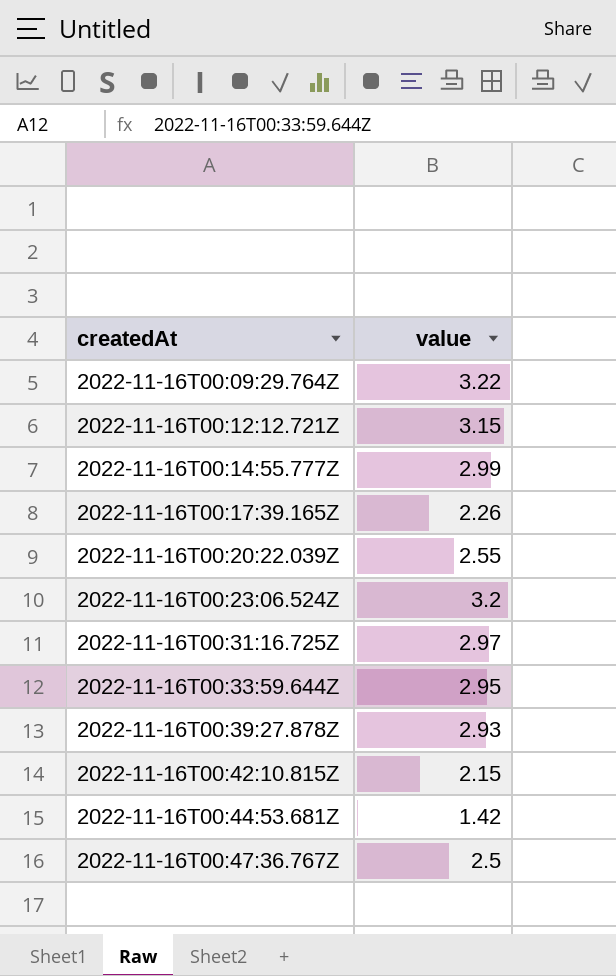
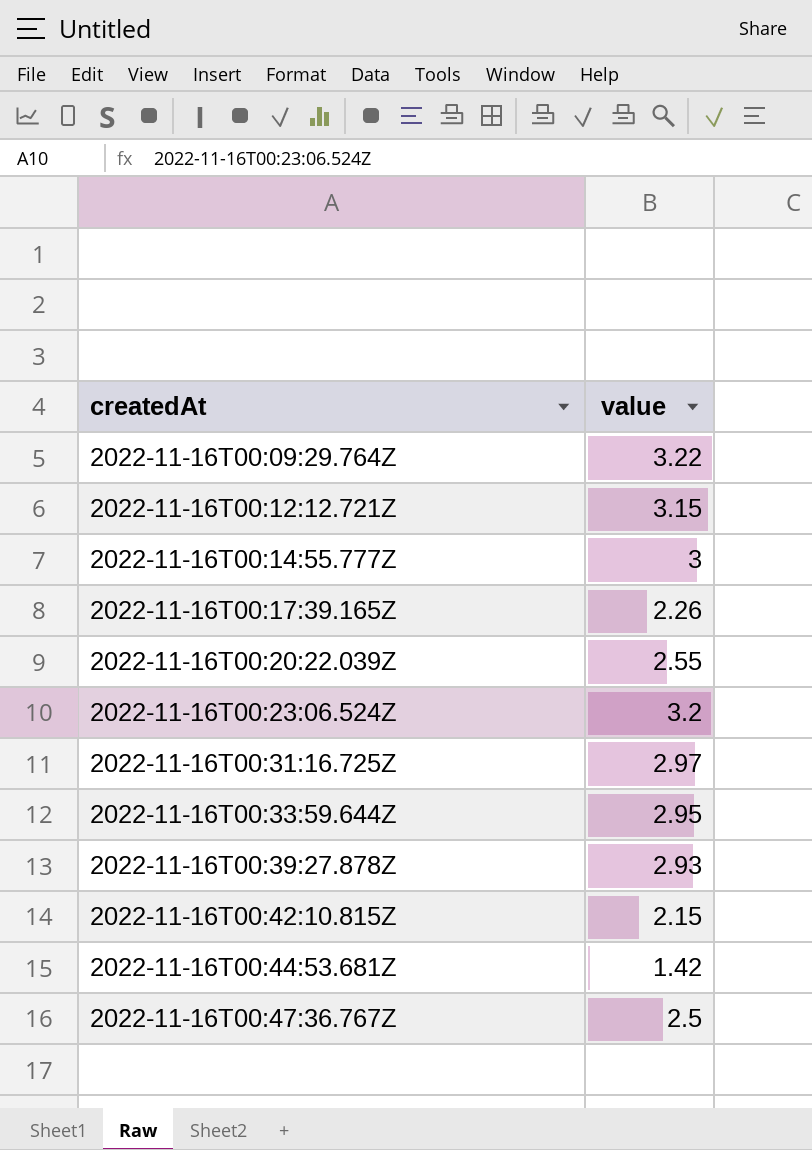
2022-11-16T00:14:55.777Z | value: 2.99 -> 3

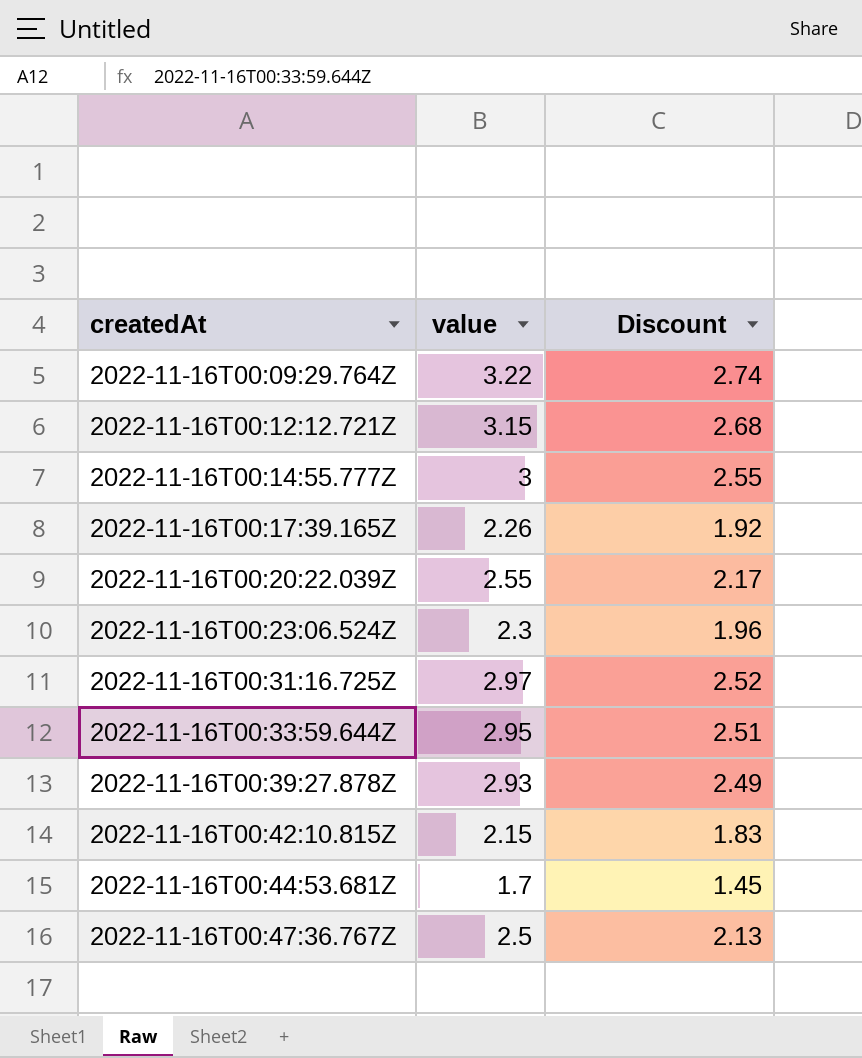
column Discount | formula: none -> [value] * 0.85
2022-11-16T00:23:06.524Z | value: 3.2 -> 2.3
2022-11-16T00:44:53.681Z | value: 1.42 -> 1.7

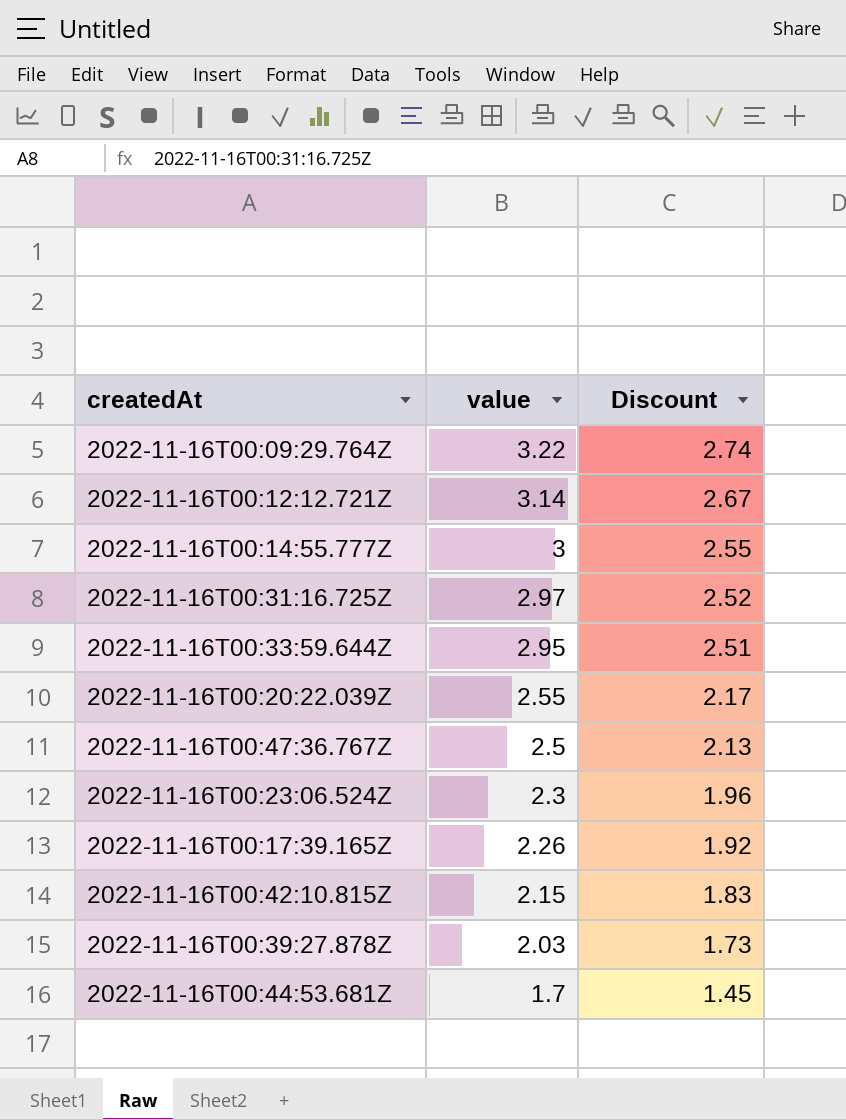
row order: createdAt ascending -> value descending
2022-11-16T00:12:12.721Z | value: 3.15 -> 3.14
2022-11-16T00:12:12.721Z | Discount: 2.68 -> 2.67
2022-11-16T00:39:27.878Z | value: 2.93 -> 2.03
2022-11-16T00:39:27.878Z | Discount: 2.49 -> 1.73

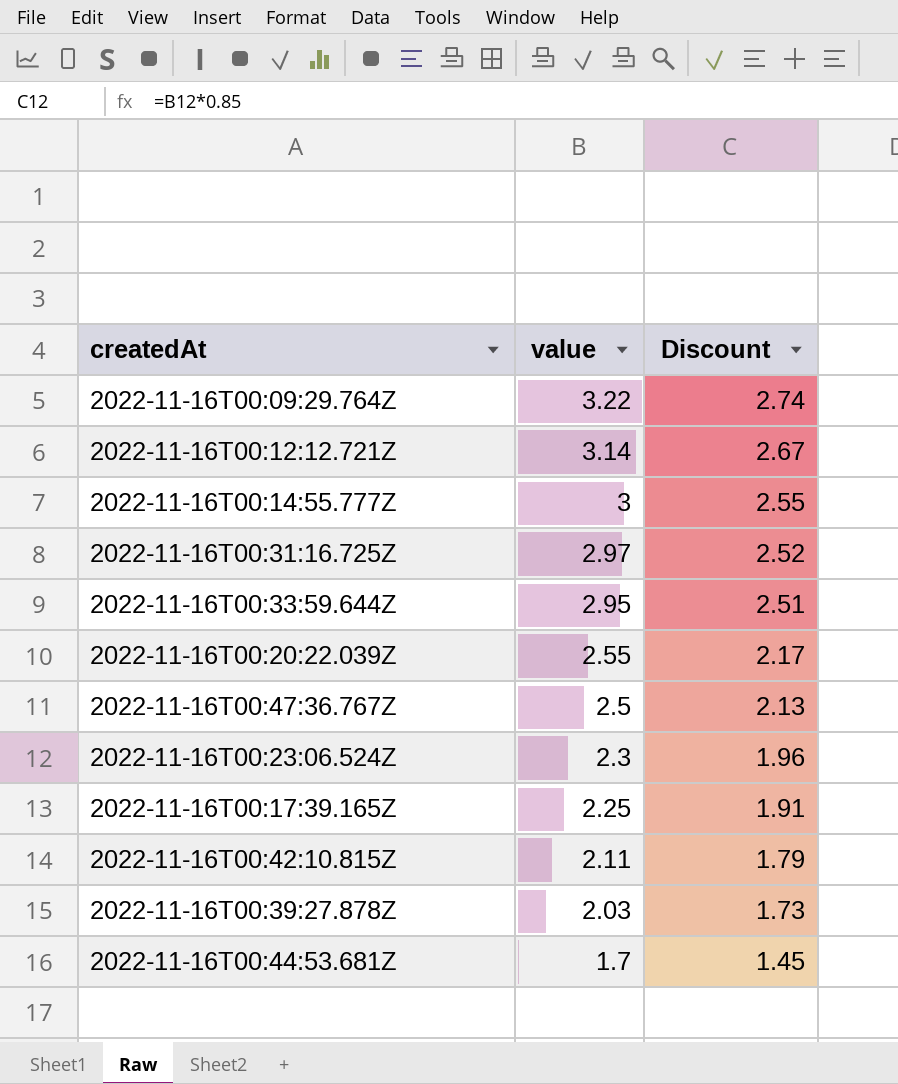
2022-11-16T00:17:39.165Z | value: 2.26 -> 2.25
2022-11-16T00:17:39.165Z | Discount: 1.92 -> 1.91
2022-11-16T00:42:10.815Z | value: 2.15 -> 2.11
2022-11-16T00:42:10.815Z | Discount: 1.83 -> 1.79

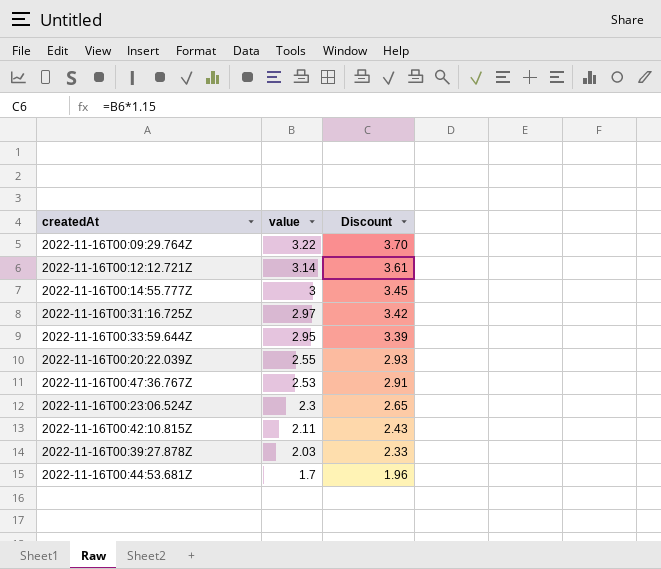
column Discount | formula: [value] * 0.85 -> [value] * 1.15
row 2022-11-16T00:17:39.165Z: 2.25 | 1.91 -> none
2022-11-16T00:47:36.767Z | value: 2.5 -> 2.53

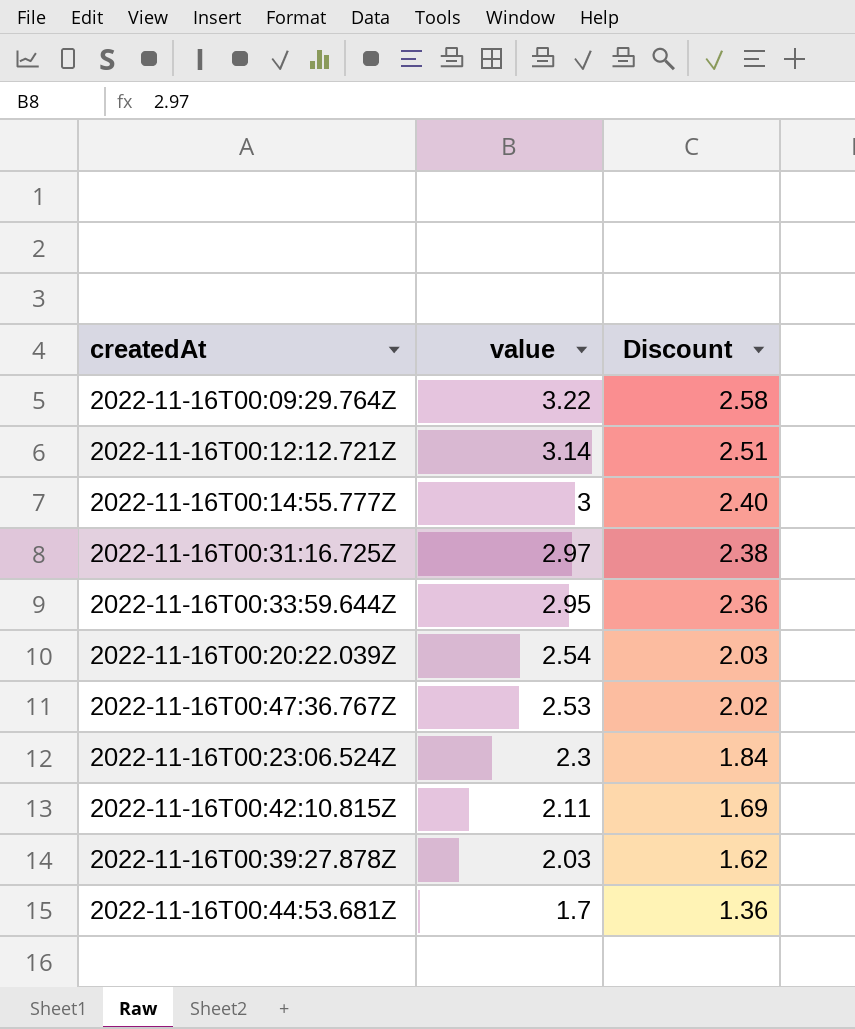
column Discount | formula: [value] * 1.15 -> [value] * 0.8
2022-11-16T00:20:22.039Z | value: 2.55 -> 2.54

